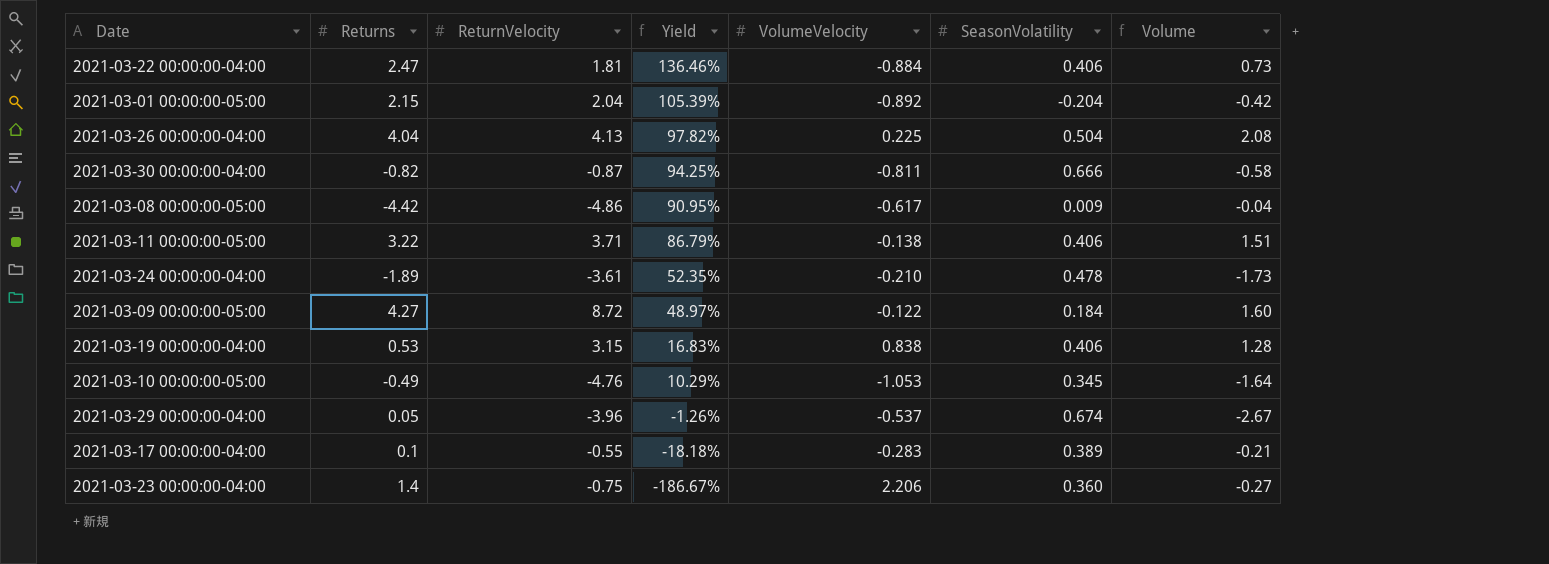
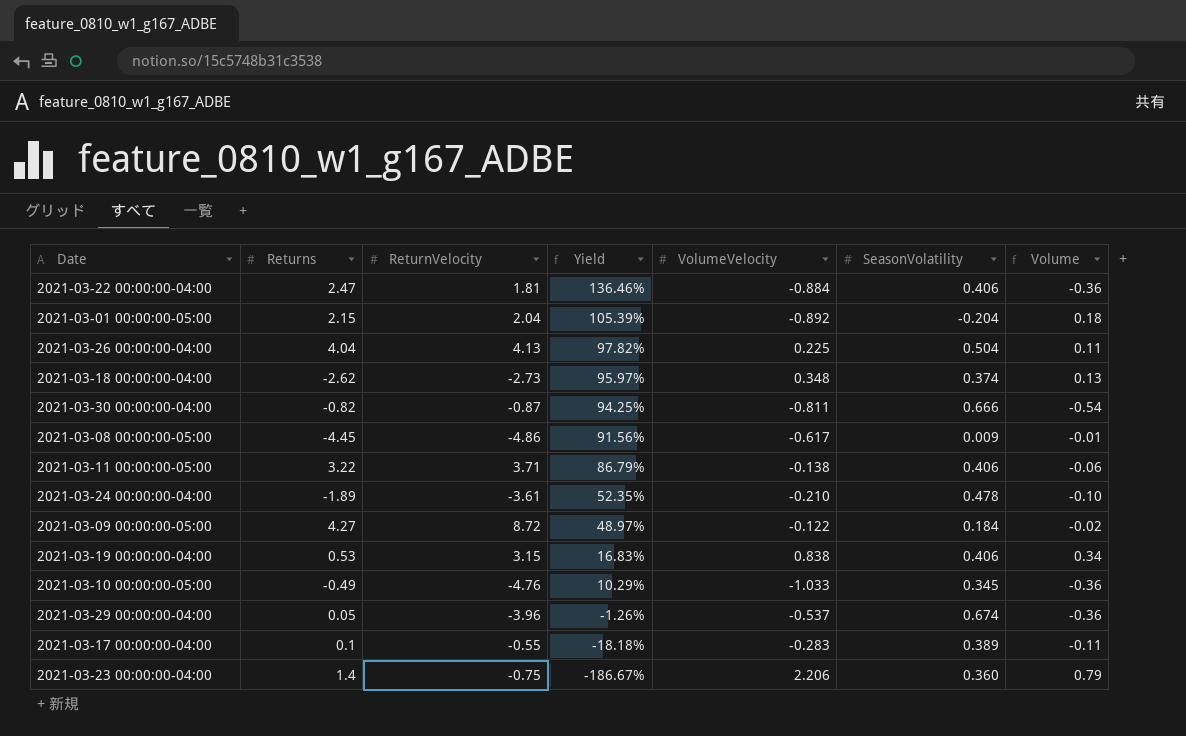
column Volume | formula: [ReturnVelocity] * [SeasonVolatility] -> [VolumeVelocity] * [SeasonVolatility]
row 2021-03-18 00:00:00-04:00: none -> -2.62 | -2.73 | 95.97% | 0.348 | 0.374 | 0.13
2021-03-08 00:00:00-05:00 | Returns: -4.42 -> -4.45
2021-03-08 00:00:00-05:00 | Yield: 90.95% -> 91.56%
2021-03-10 00:00:00-05:00 | VolumeVelocity: -1.053 -> -1.033

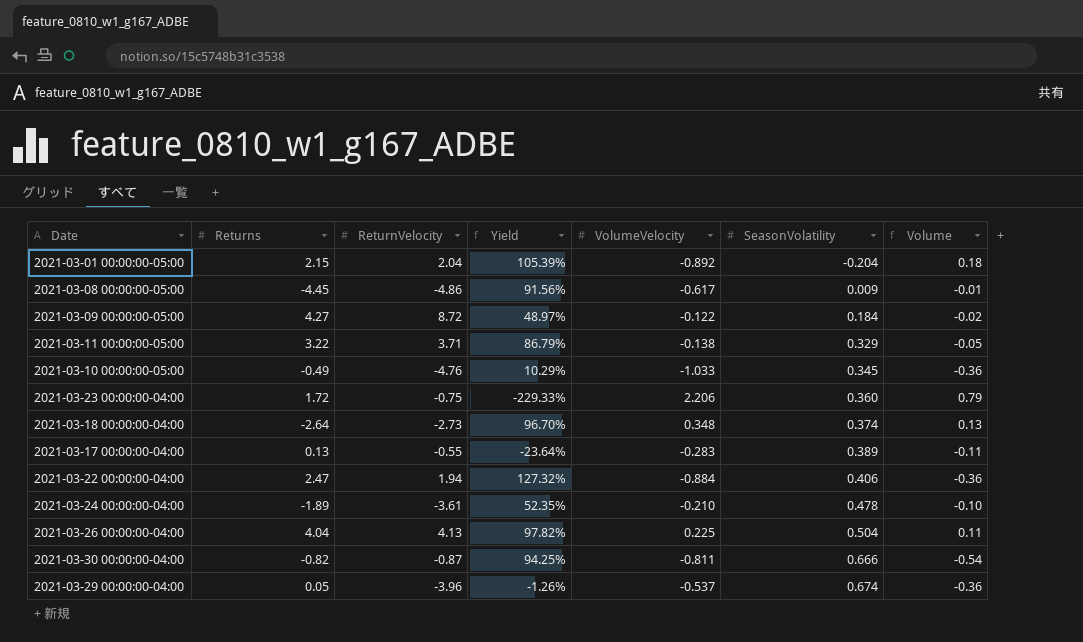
row order: Yield descending -> SeasonVolatility ascending
row 2021-03-19 00:00:00-04:00: 0.53 | 3.15 | 16.83% | 0.838 | 0.406 | 0.34 -> none
2021-03-11 00:00:00-05:00 | SeasonVolatility: 0.406 -> 0.329
2021-03-11 00:00:00-05:00 | Volume: -0.06 -> -0.05
2021-03-23 00:00:00-04:00 | Returns: 1.4 -> 1.72
2021-03-23 00:00:00-04:00 | Yield: -186.67% -> -229.33%
2021-03-18 00:00:00-04:00 | Returns: -2.62 -> -2.64
2021-03-18 00:00:00-04:00 | Yield: 95.97% -> 96.70%
2021-03-17 00:00:00-04:00 | Returns: 0.1 -> 0.13
2021-03-17 00:00:00-04:00 | Yield: -18.18% -> -23.64%
2021-03-22 00:00:00-04:00 | ReturnVelocity: 1.81 -> 1.94
2021-03-22 00:00:00-04:00 | Yield: 136.46% -> 127.32%

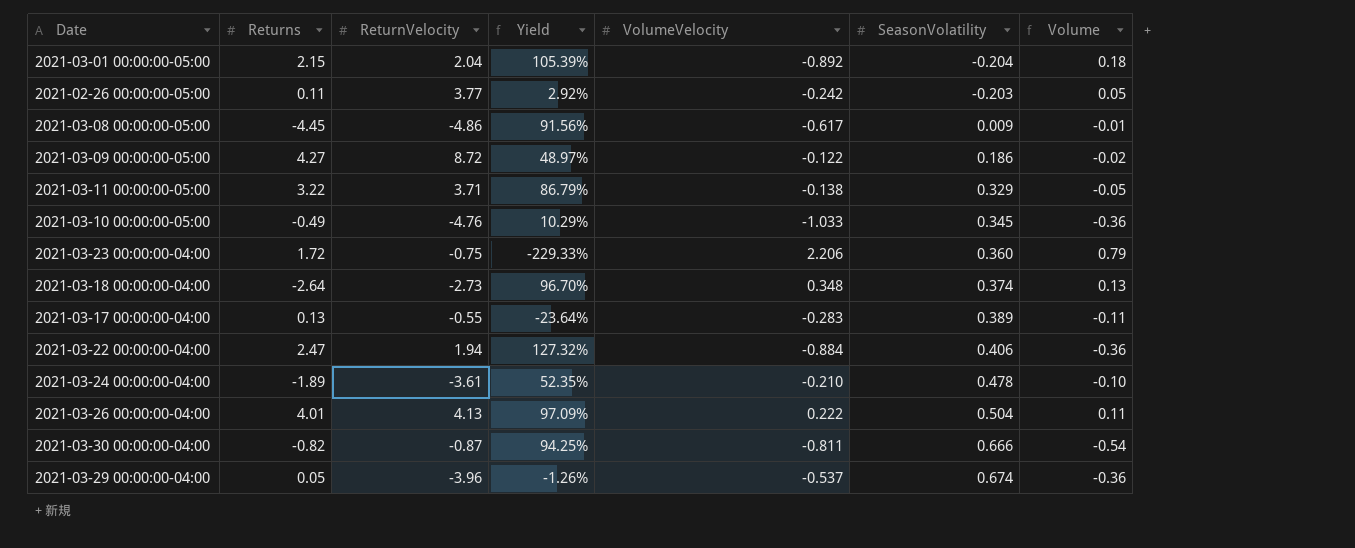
row 2021-02-26 00:00:00-05:00: none -> 0.11 | 3.77 | 2.92% | -0.242 | -0.203 | 0.05
2021-03-09 00:00:00-05:00 | SeasonVolatility: 0.184 -> 0.186
2021-03-26 00:00:00-04:00 | Returns: 4.04 -> 4.01
2021-03-26 00:00:00-04:00 | Yield: 97.82% -> 97.09%
2021-03-26 00:00:00-04:00 | VolumeVelocity: 0.225 -> 0.222

